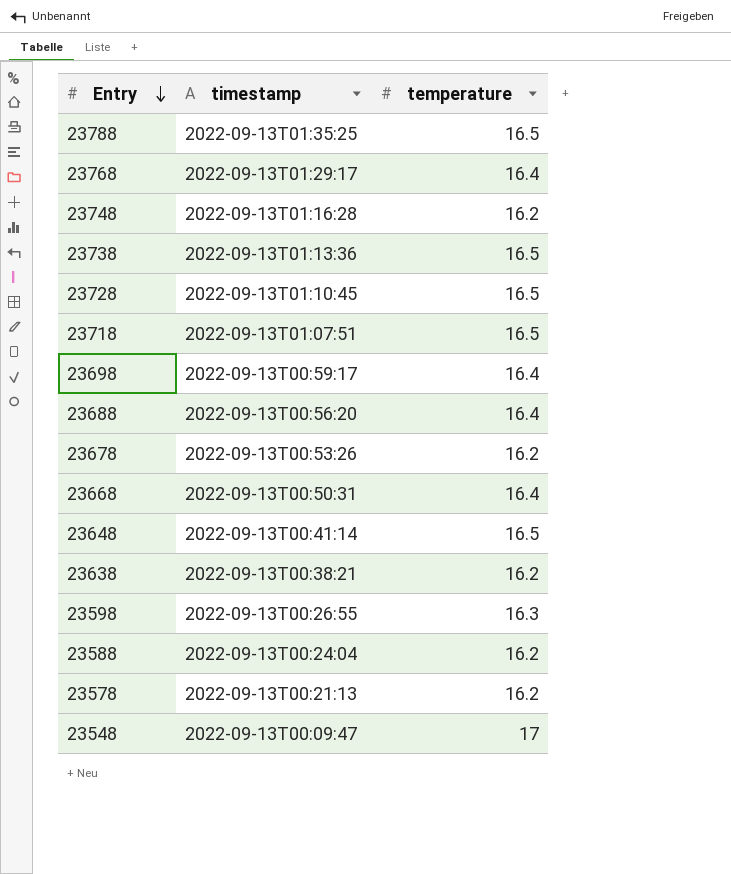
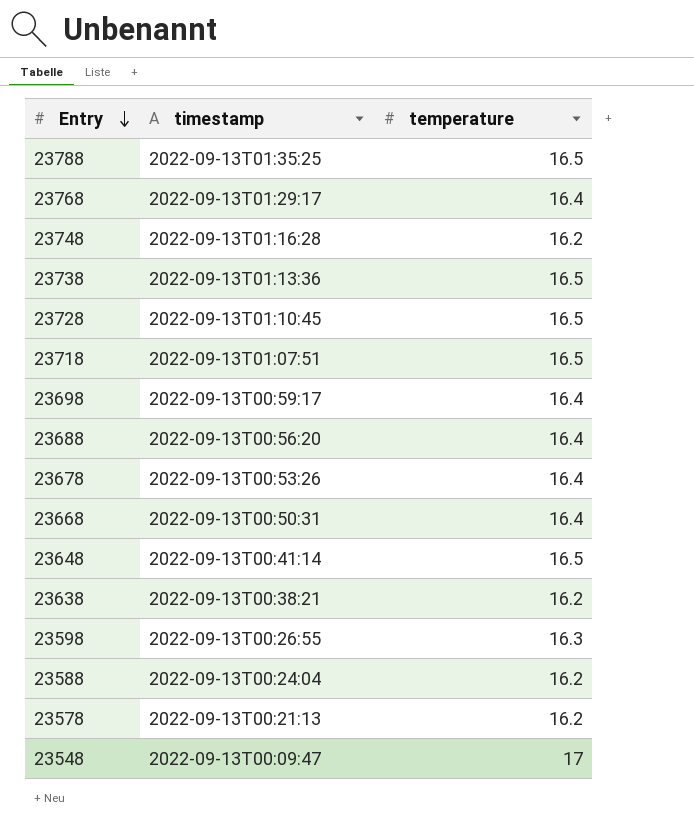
23678 | temperature: 16.2 -> 16.4

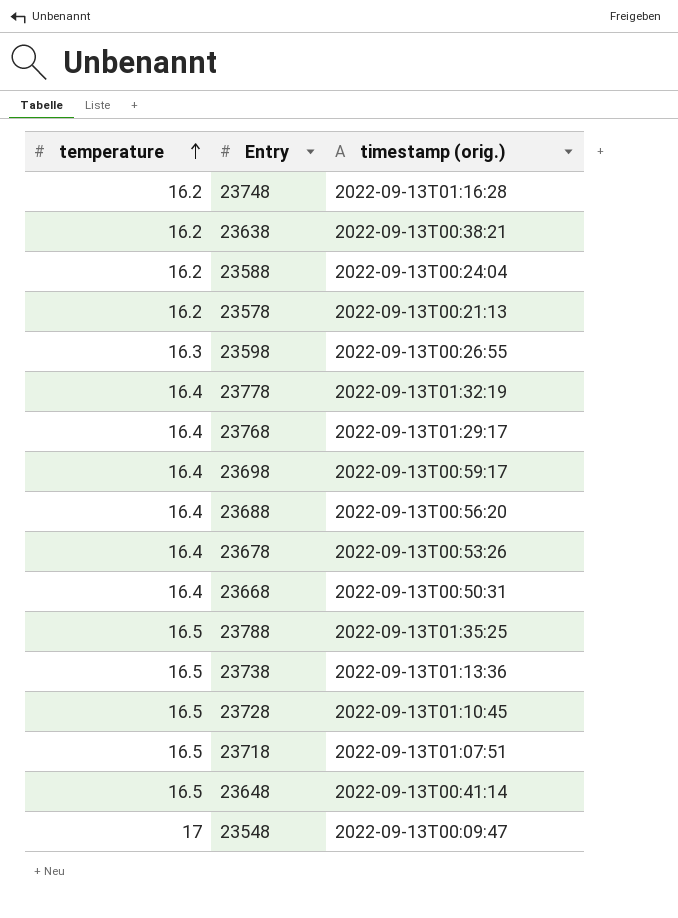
row order: Entry descending -> temperature ascending
column temperature | position: 3 -> 1
column name: timestamp -> timestamp (orig.)
row 23778: none -> 16.4 | 2022-09-13T01:32:19

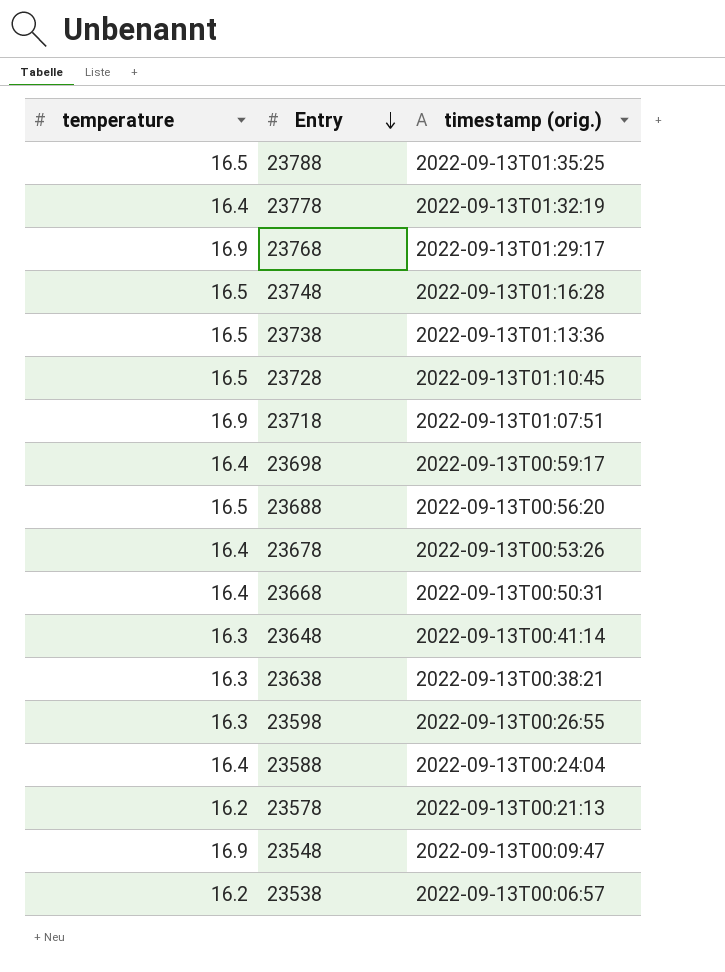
row order: temperature ascending -> Entry descending
23768 | temperature: 16.4 -> 16.9
23748 | temperature: 16.2 -> 16.5
23718 | temperature: 16.5 -> 16.9
23688 | temperature: 16.4 -> 16.5
23648 | temperature: 16.5 -> 16.3
23638 | temperature: 16.2 -> 16.3
23588 | temperature: 16.2 -> 16.4
23548 | temperature: 17 -> 16.9
row 23538: none -> 16.2 | 2022-09-13T00:06:57

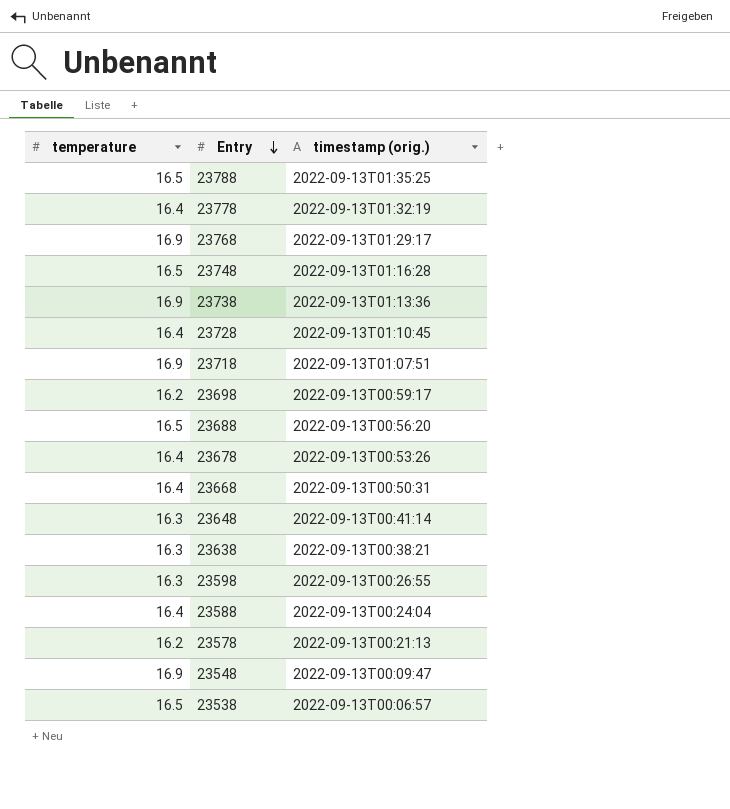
23738 | temperature: 16.5 -> 16.9
23728 | temperature: 16.5 -> 16.4
23698 | temperature: 16.4 -> 16.2
23538 | temperature: 16.2 -> 16.5

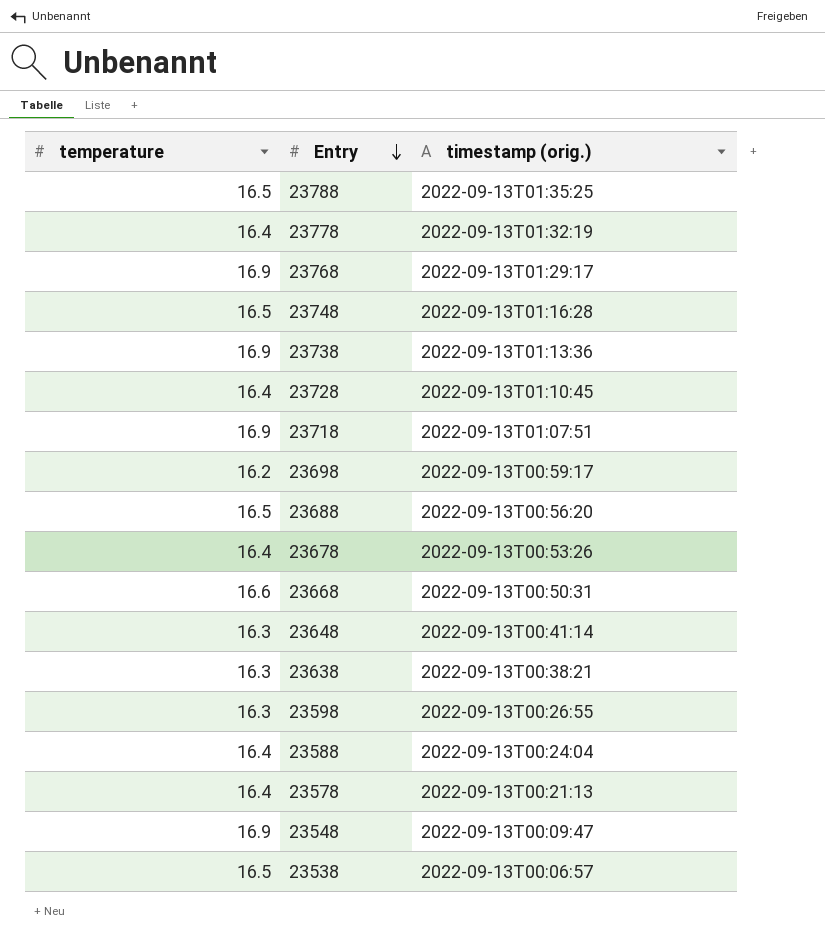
23668 | temperature: 16.4 -> 16.6
23578 | temperature: 16.2 -> 16.4

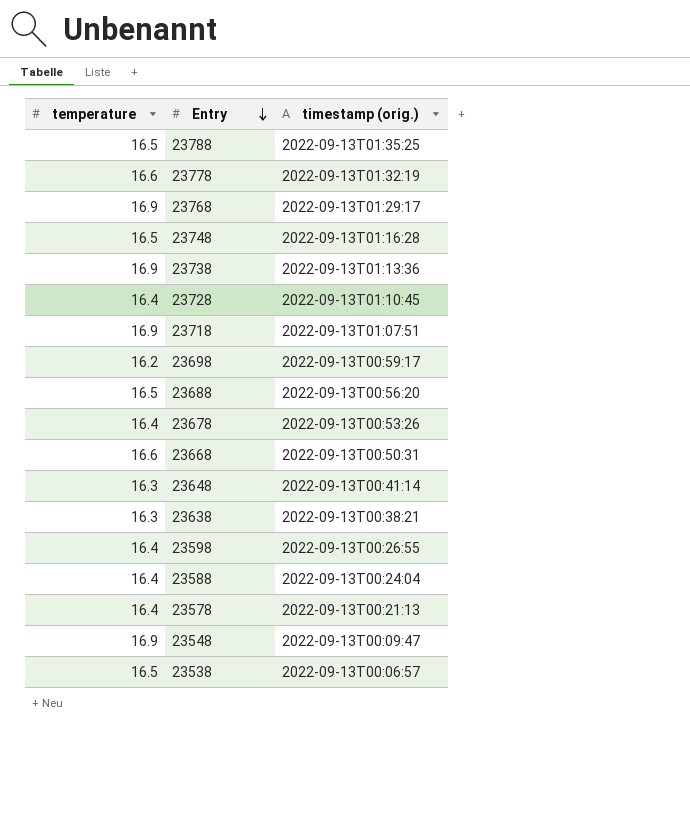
23778 | temperature: 16.4 -> 16.6
23598 | temperature: 16.3 -> 16.4

